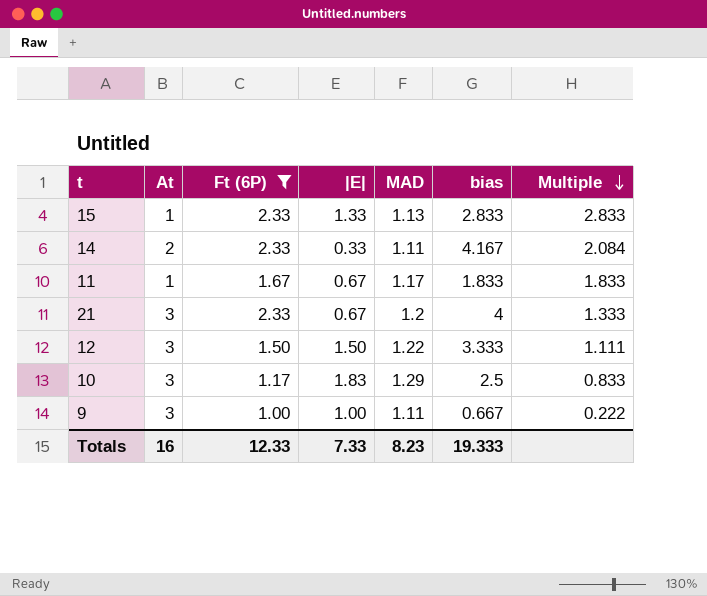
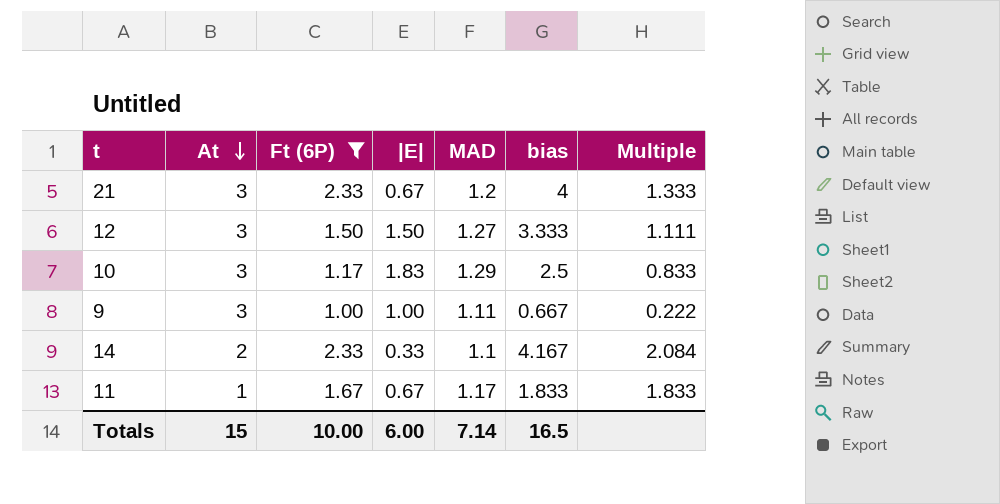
row order: Multiple descending -> At descending
row 15: 1 | 2.33 | 1.33 | 1.13 | 2.833 | 2.833 -> none
12 | MAD: 1.22 -> 1.27
14 | MAD: 1.11 -> 1.1
Totals | At: 16 -> 15
Totals | Ft (6P): 12.33 -> 10.00
Totals | |E|: 7.33 -> 6.00
Totals | MAD: 8.23 -> 7.14
Totals | bias: 19.333 -> 16.5

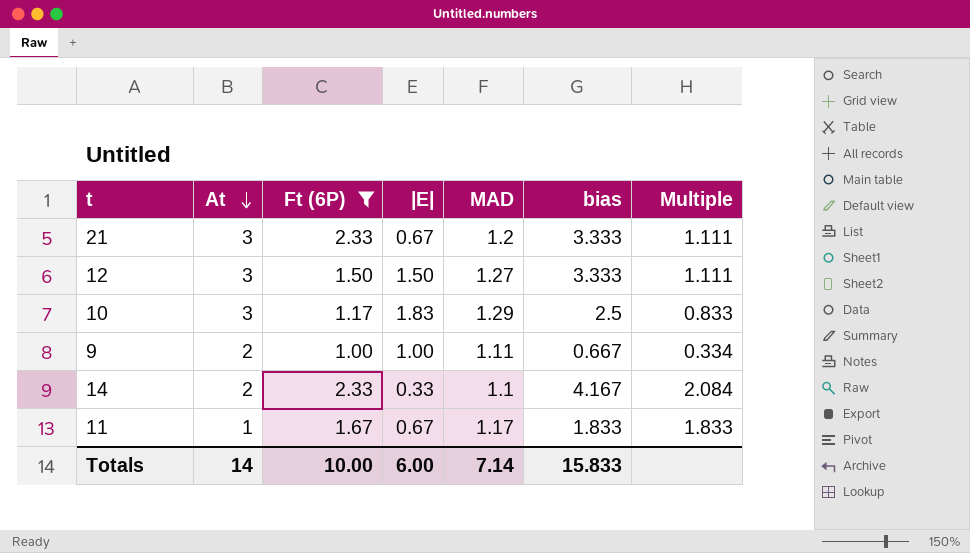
21 | bias: 4 -> 3.333
21 | Multiple: 1.333 -> 1.111
9 | At: 3 -> 2
9 | Multiple: 0.222 -> 0.334
Totals | At: 15 -> 14
Totals | bias: 16.5 -> 15.833

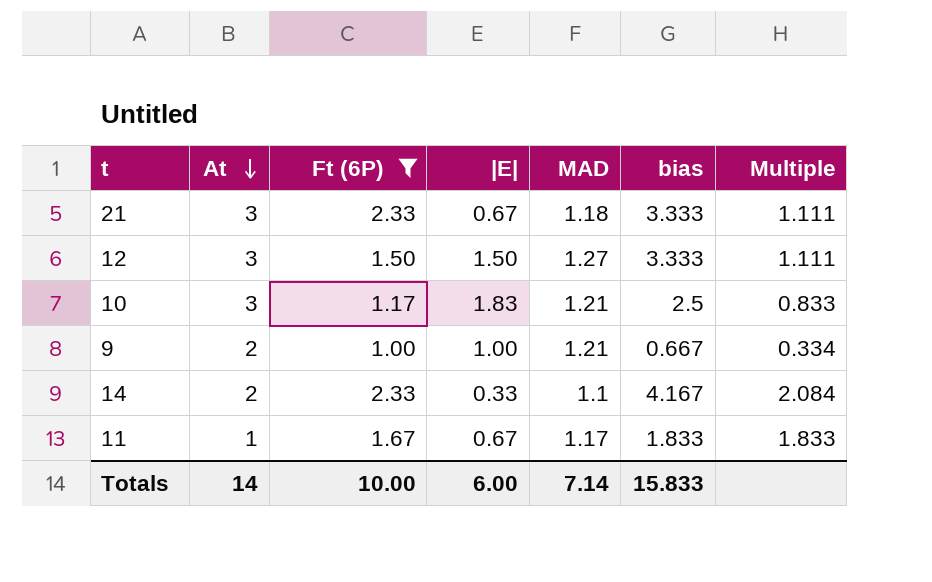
21 | MAD: 1.2 -> 1.18
10 | MAD: 1.29 -> 1.21
9 | MAD: 1.11 -> 1.21

